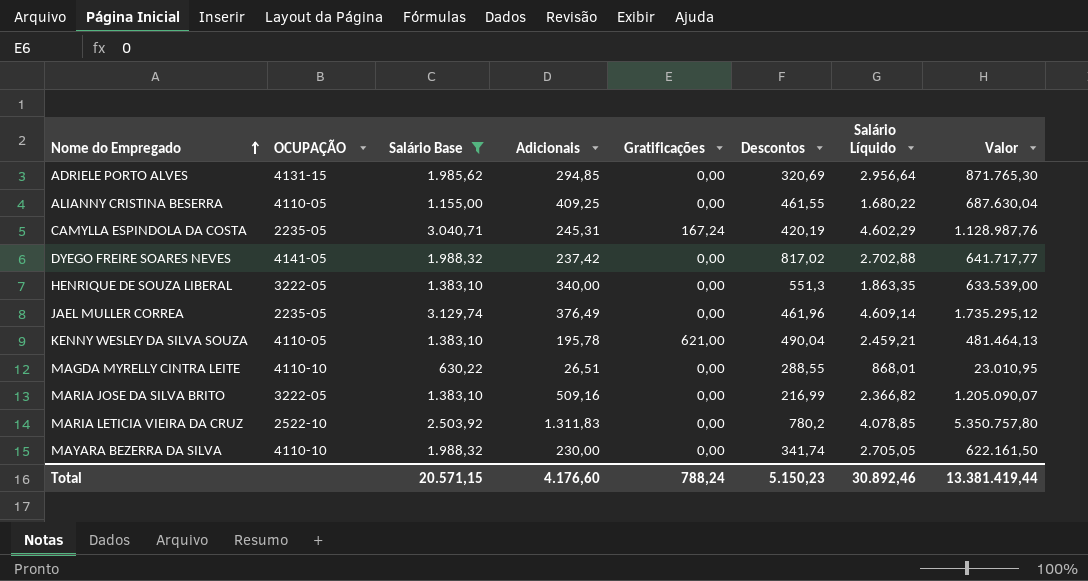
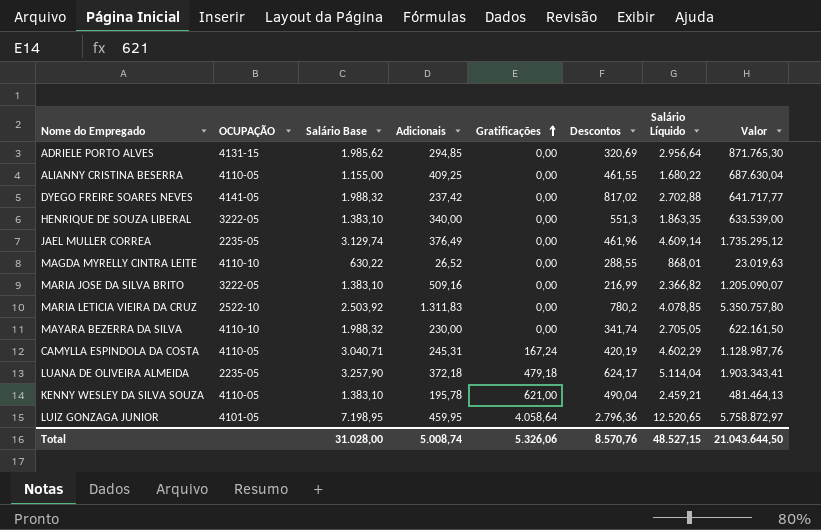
filter: Salário Base <= 3.129,74 -> none
row order: Nome do Empregado ascending -> Gratificações ascending
MAGDA MYRELLY CINTRA LEITE | Adicionais: 26,51 -> 26,52
MAGDA MYRELLY CINTRA LEITE | Valor: 23.010,95 -> 23.019,63
CAMYLLA ESPINDOLA DA COSTA | OCUPAÇÃO: 2235-05 -> 4110-05
Total | Salário Base: 20.571,15 -> 31.028,00
Total | Adicionais: 4.176,60 -> 5.008,74
Total | Gratificações: 788,24 -> 5.326,06
Total | Descontos: 5.150,23 -> 8.570,76
Total | Salário Líquido: 30.892,46 -> 48.527,15
Total | Valor: 13.381.419,44 -> 21.043.644,50

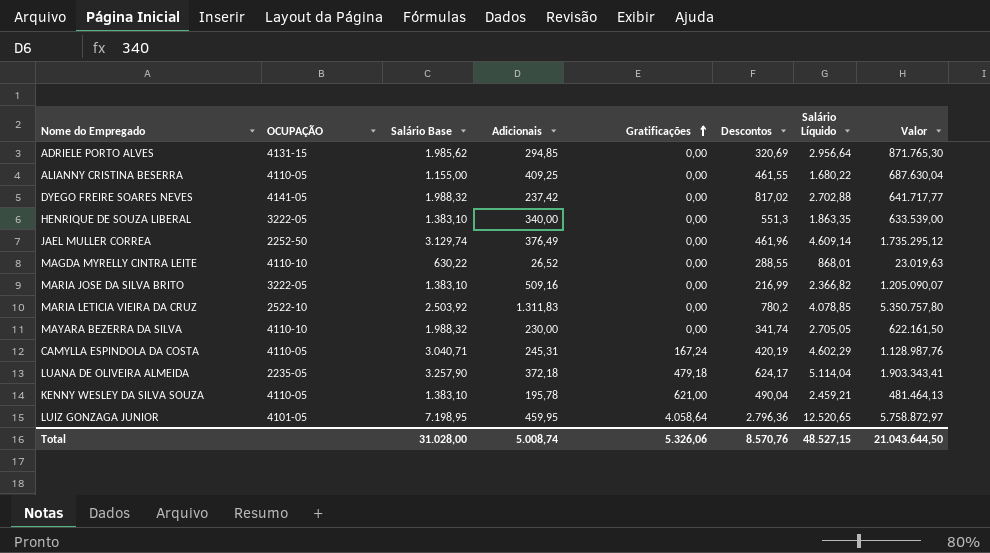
JAEL MULLER CORREA | OCUPAÇÃO: 2235-05 -> 2252-50

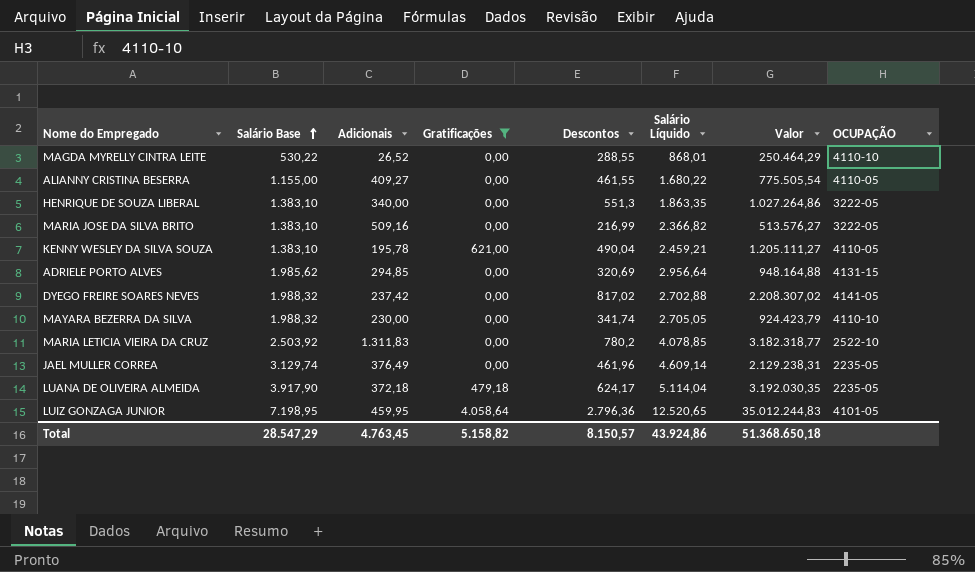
filter: none -> Gratificações != 167,24
row order: Gratificações ascending -> Salário Base ascending
column Valor | formula: [Adicionais] * [Salário Líquido] -> [Descontos] * [Salário Líquido]
column OCUPAÇÃO | position: 2 -> 8
MAGDA MYRELLY CINTRA LEITE | Salário Base: 630,22 -> 530,22
ALIANNY CRISTINA BESERRA | Adicionais: 409,25 -> 409,27
JAEL MULLER CORREA | OCUPAÇÃO: 2252-50 -> 2235-05
LUANA DE OLIVEIRA ALMEIDA | Salário Base: 3.257,90 -> 3.917,90
Total | Salário Base: 31.028,00 -> 28.547,29
Total | Adicionais: 5.008,74 -> 4.763,45
Total | Gratificações: 5.326,06 -> 5.158,82
Total | Descontos: 8.570,76 -> 8.150,57
Total | Salário Líquido: 48.527,15 -> 43.924,86
Total | Valor: 21.043.644,50 -> 51.368.650,18

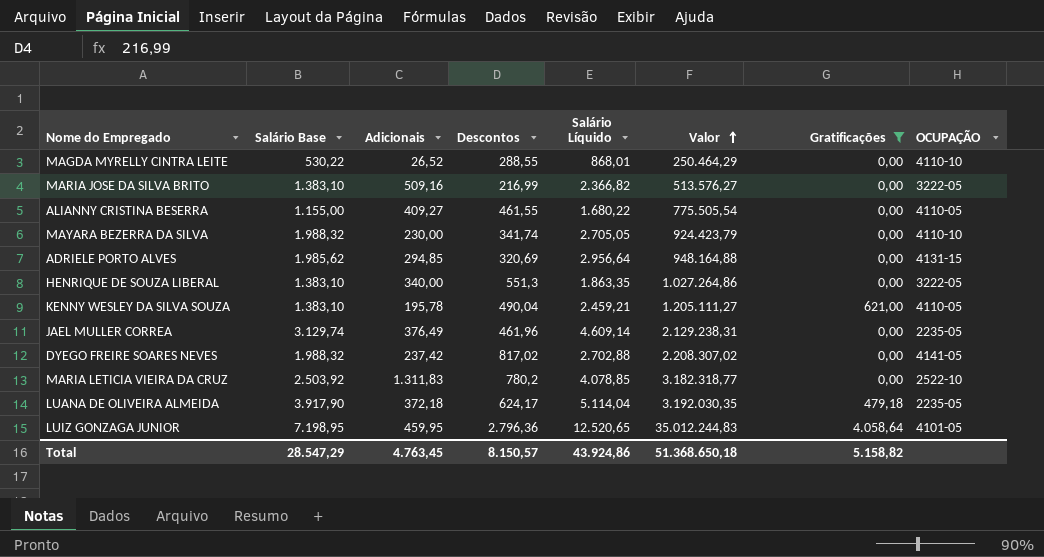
row order: Salário Base ascending -> Valor ascending
column Gratificações | position: 4 -> 7

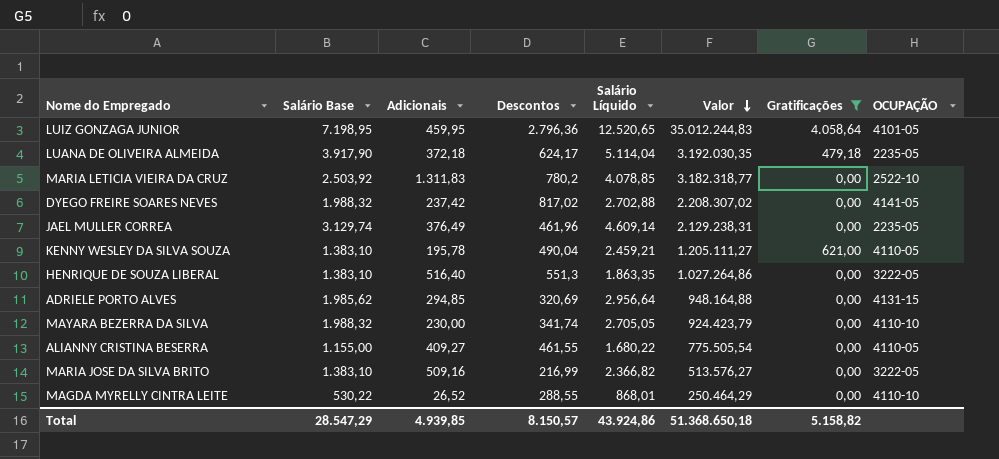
row order: Valor ascending -> Valor descending
HENRIQUE DE SOUZA LIBERAL | Adicionais: 340,00 -> 516,40
Total | Adicionais: 4.763,45 -> 4.939,85

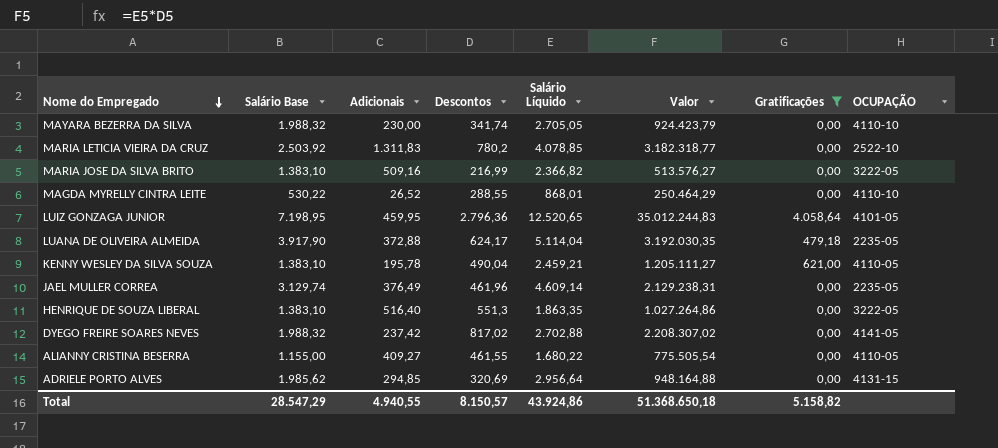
row order: Valor descending -> Nome do Empregado descending
LUANA DE OLIVEIRA ALMEIDA | Adicionais: 372,18 -> 372,88
Total | Adicionais: 4.939,85 -> 4.940,55

